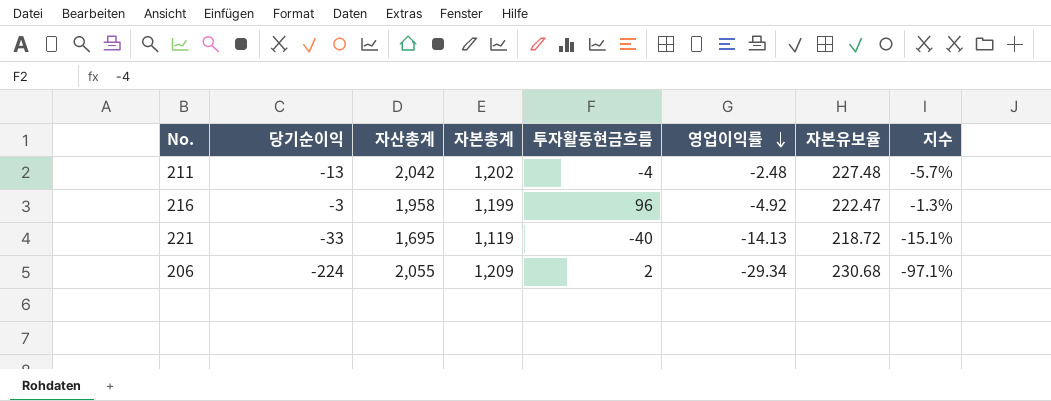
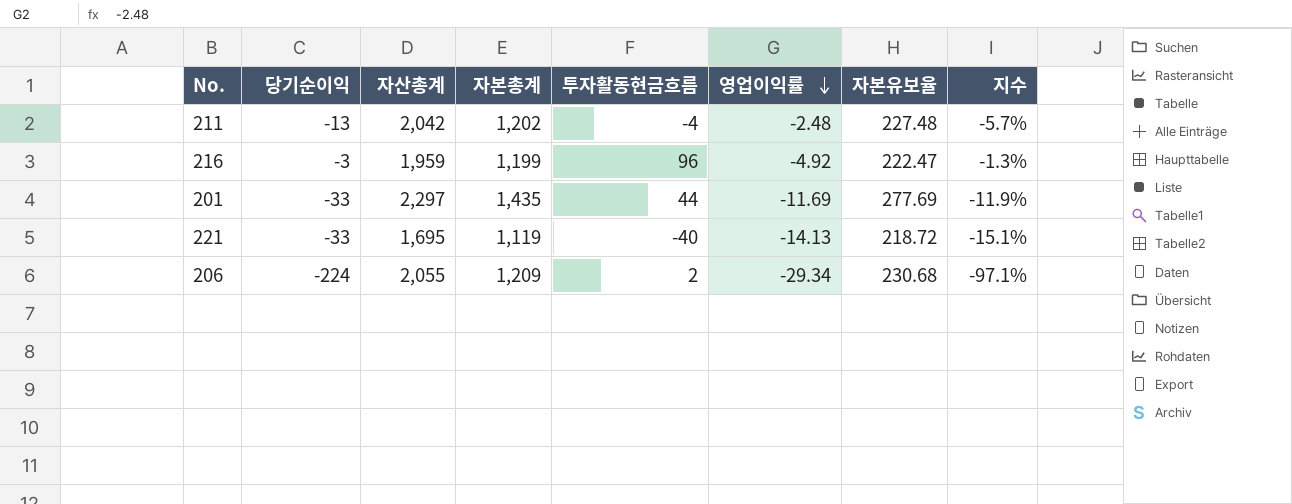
216 | 자산총계: 1,958 -> 1,959
row 201: none -> -33 | 2,297 | 1,435 | 44 | -11.69 | 277.69 | -11.9%

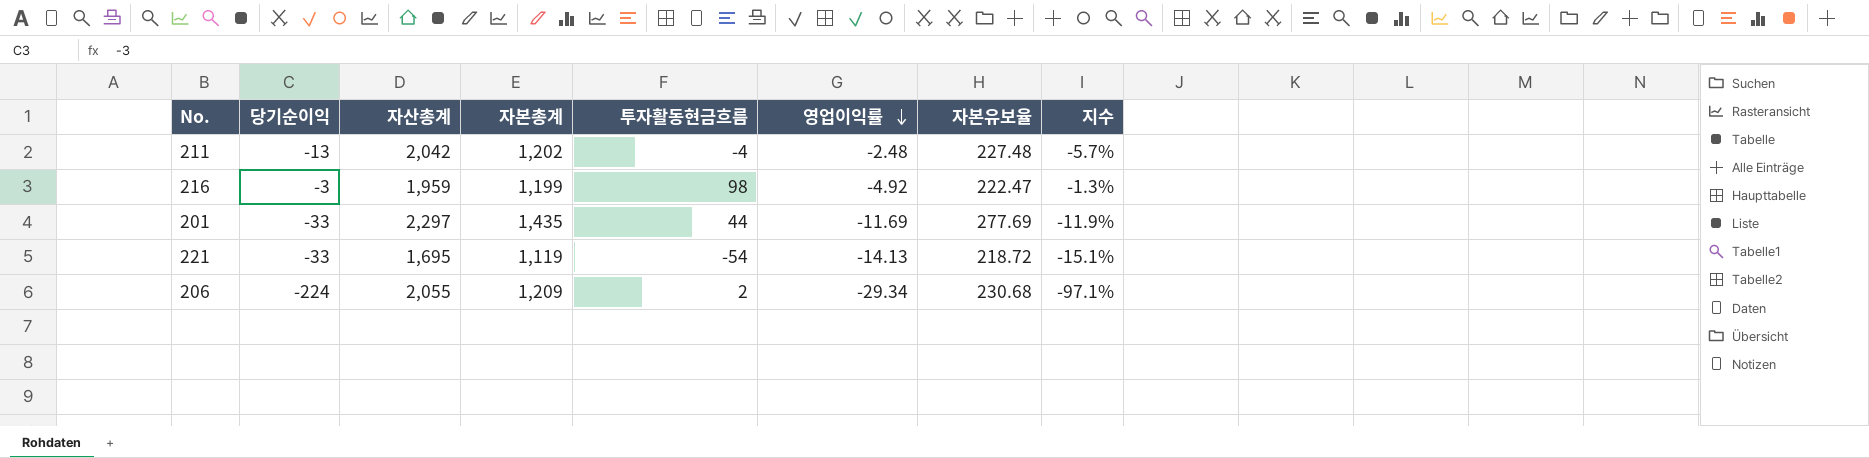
216 | 투자활동현금흐름: 96 -> 98
221 | 투자활동현금흐름: -40 -> -54

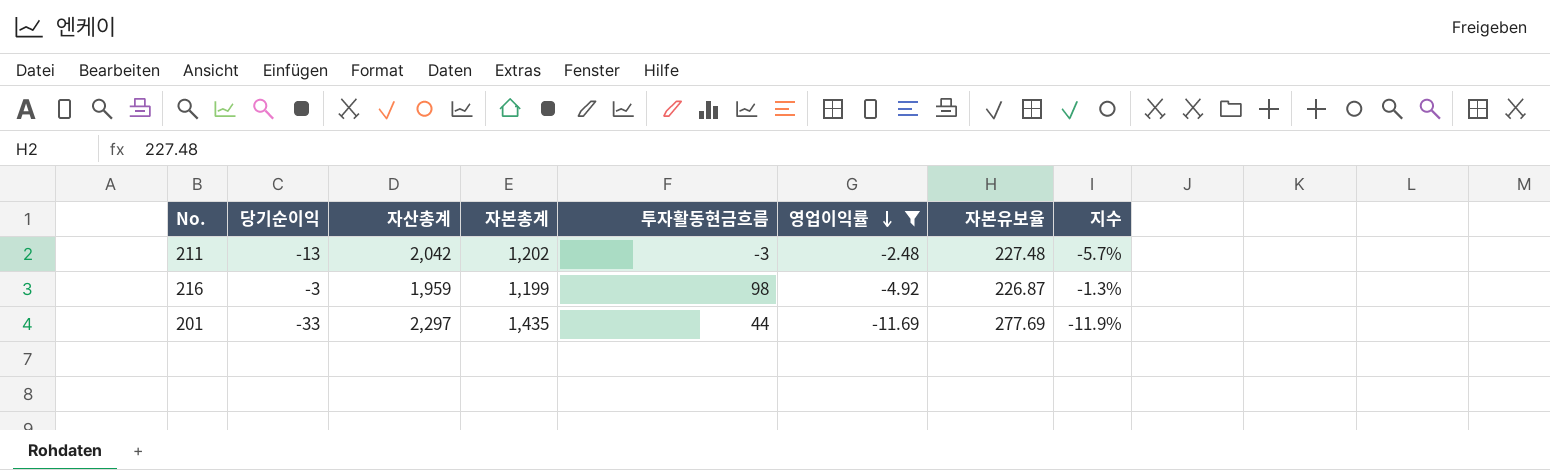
filter: none -> 영업이익률 >= -11.69
211 | 투자활동현금흐름: -4 -> -3
216 | 자본유보율: 222.47 -> 226.87

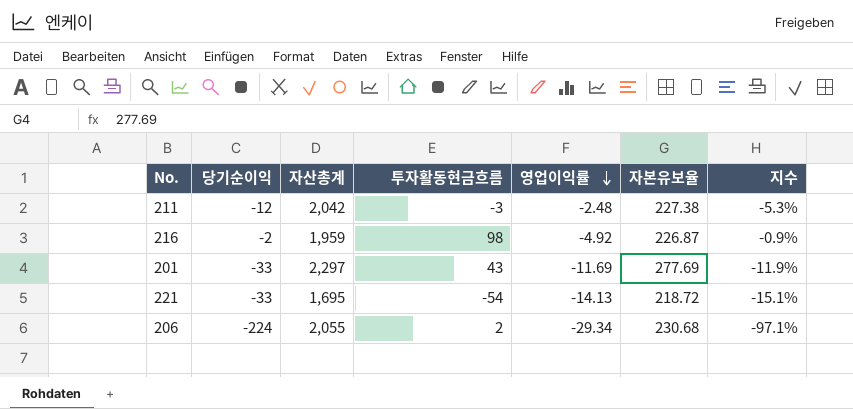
filter: 영업이익률 >= -11.69 -> none
column 자본총계 | position: 4 -> none
211 | 당기순이익: -13 -> -12
211 | 자본유보율: 227.48 -> 227.38
211 | 지수: -5.7% -> -5.3%
216 | 당기순이익: -3 -> -2
216 | 지수: -1.3% -> -0.9%
201 | 투자활동현금흐름: 44 -> 43

